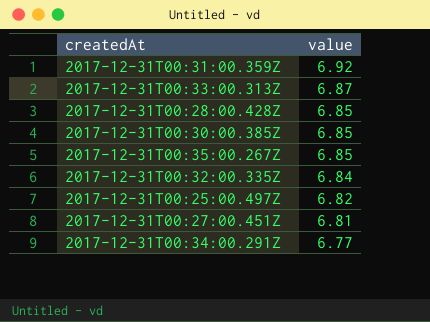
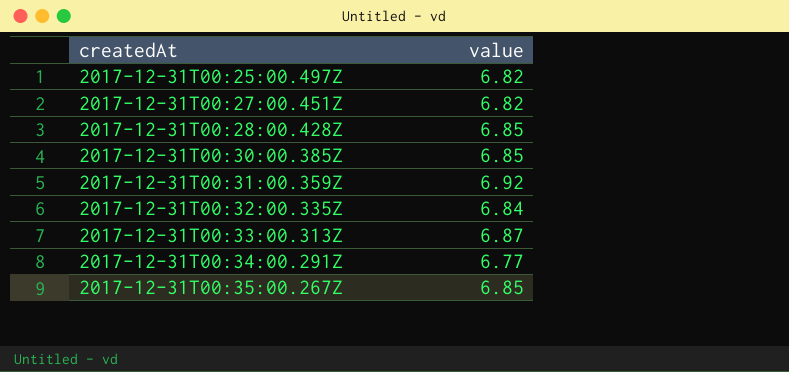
row order: value descending -> createdAt ascending
2017-12-31T00:27:00.451Z | value: 6.81 -> 6.82

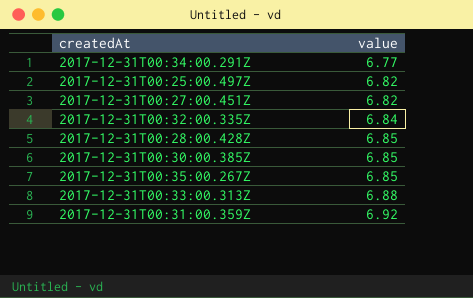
row order: createdAt ascending -> value ascending
2017-12-31T00:33:00.313Z | value: 6.87 -> 6.88

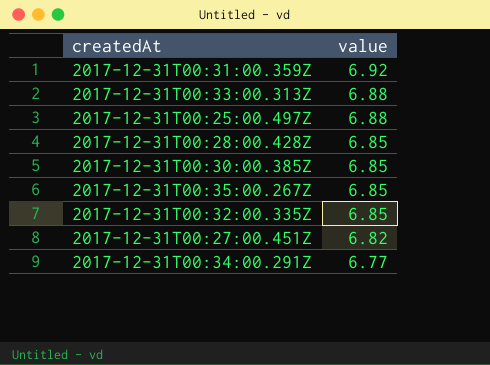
row order: value ascending -> value descending
2017-12-31T00:25:00.497Z | value: 6.82 -> 6.88
2017-12-31T00:32:00.335Z | value: 6.84 -> 6.85

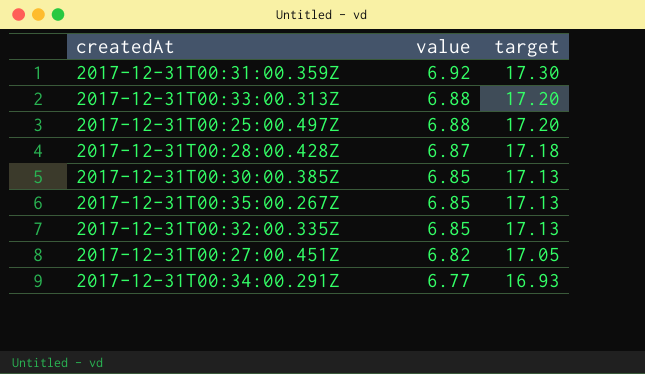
column target | formula: none -> [value] * 2.5
2017-12-31T00:28:00.428Z | value: 6.85 -> 6.87

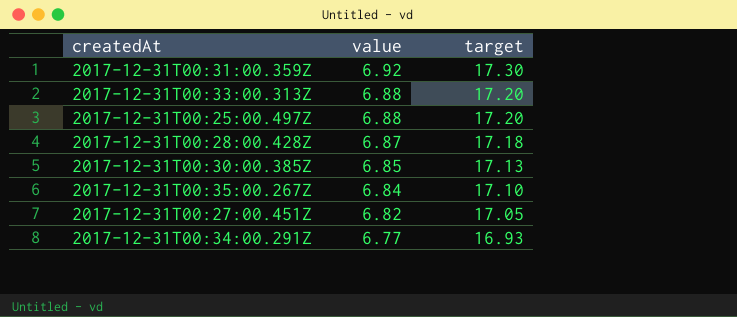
row 2017-12-31T00:32:00.335Z: 6.85 | 17.13 -> none
2017-12-31T00:35:00.267Z | value: 6.85 -> 6.84
2017-12-31T00:35:00.267Z | target: 17.13 -> 17.10

